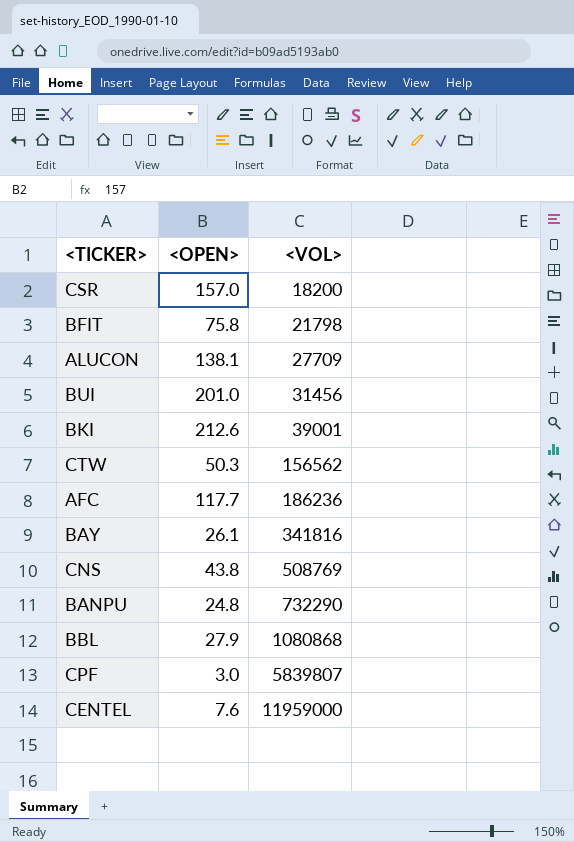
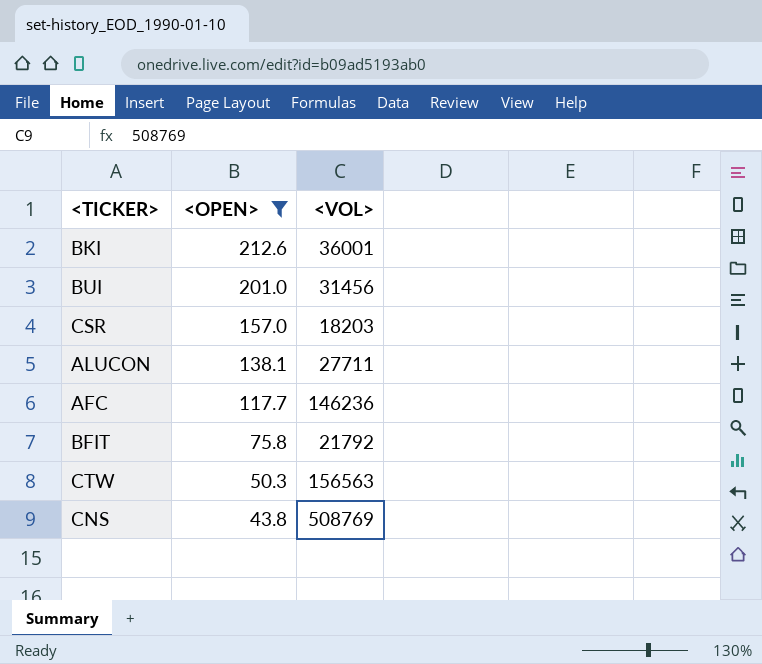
filter: none -> <OPEN> >= 43.8
row order: <VOL> ascending -> <OPEN> descending
BKI | <VOL>: 39001 -> 36001
CSR | <VOL>: 18200 -> 18203
ALUCON | <VOL>: 27709 -> 27711
AFC | <VOL>: 186236 -> 146236
BFIT | <VOL>: 21798 -> 21792
CTW | <VOL>: 156562 -> 156563

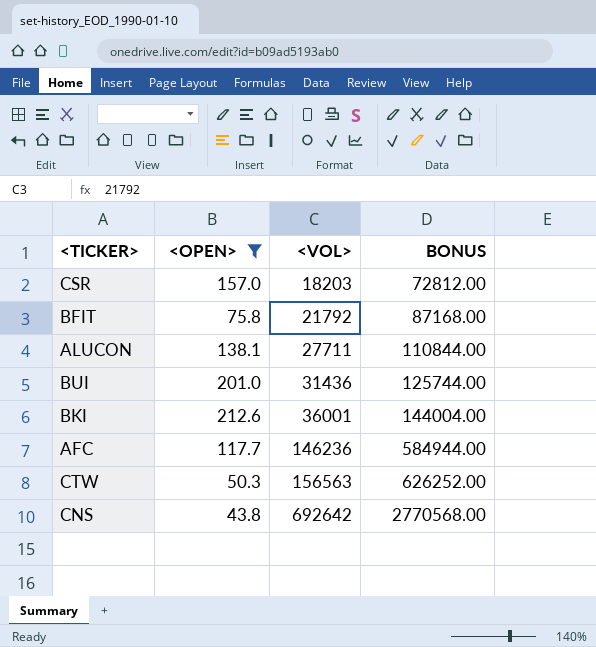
row order: <OPEN> descending -> <VOL> ascending
column BONUS | formula: none -> [<VOL>] * 4
BUI | <VOL>: 31456 -> 31436
CNS | <VOL>: 508769 -> 692642

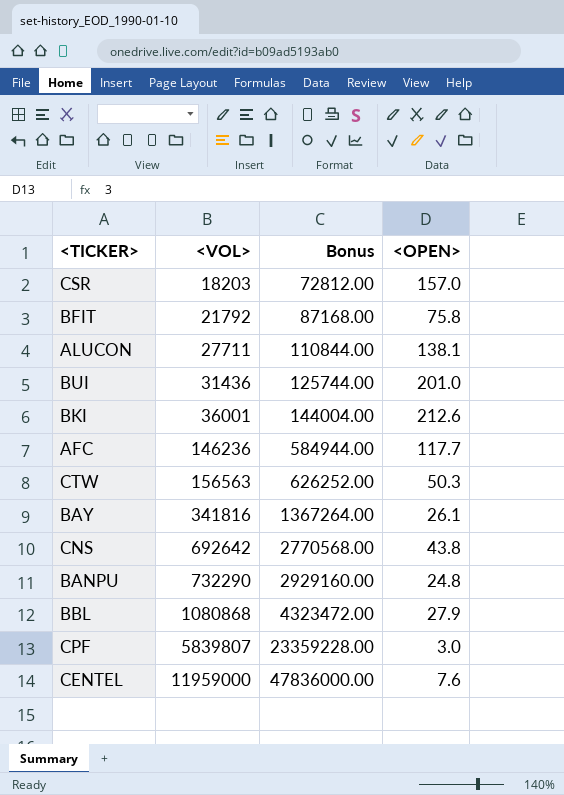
filter: <OPEN> >= 43.8 -> none
column name: BONUS -> Bonus
column <OPEN> | position: 2 -> 4

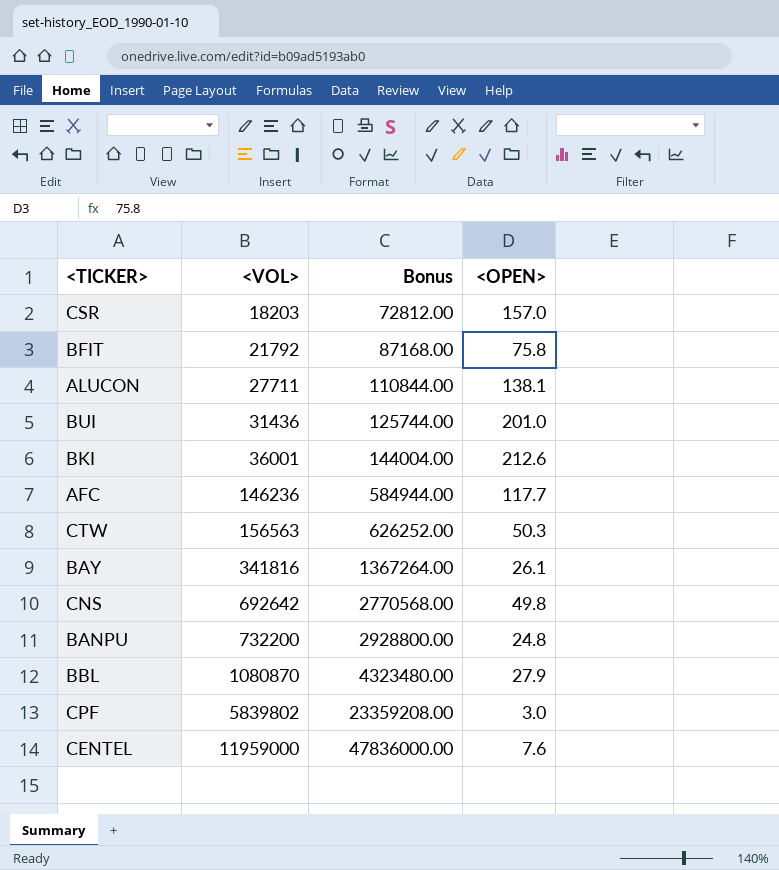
CNS | <OPEN>: 43.8 -> 49.8
BANPU | <VOL>: 732290 -> 732200
BANPU | Bonus: 2929160.00 -> 2928800.00
BBL | <VOL>: 1080868 -> 1080870
BBL | Bonus: 4323472.00 -> 4323480.00
CPF | <VOL>: 5839807 -> 5839802
CPF | Bonus: 23359228.00 -> 23359208.00

